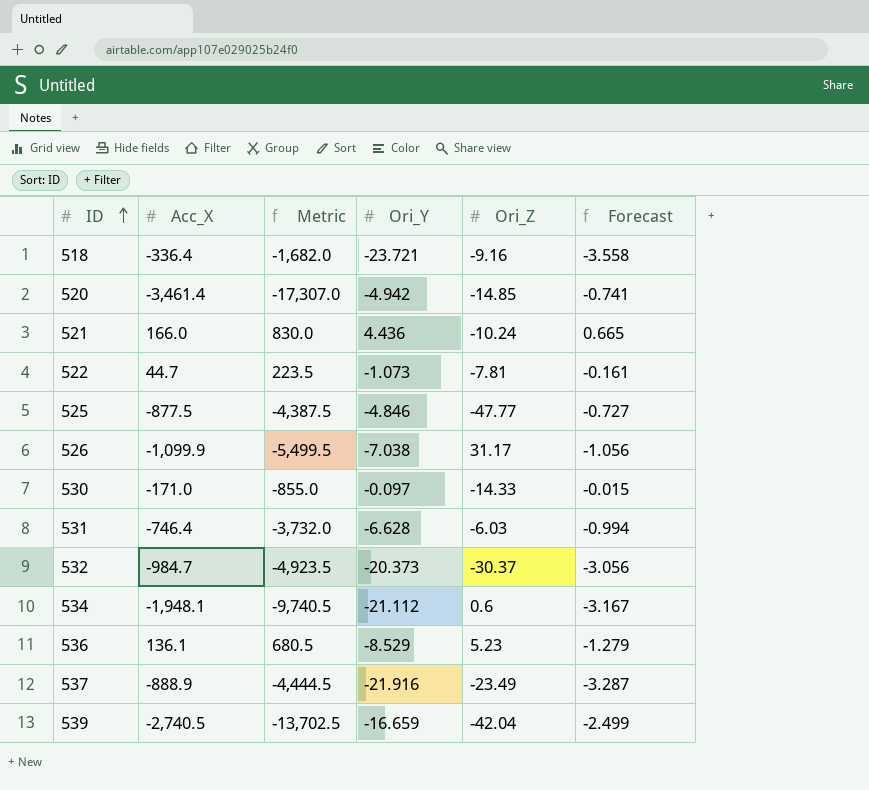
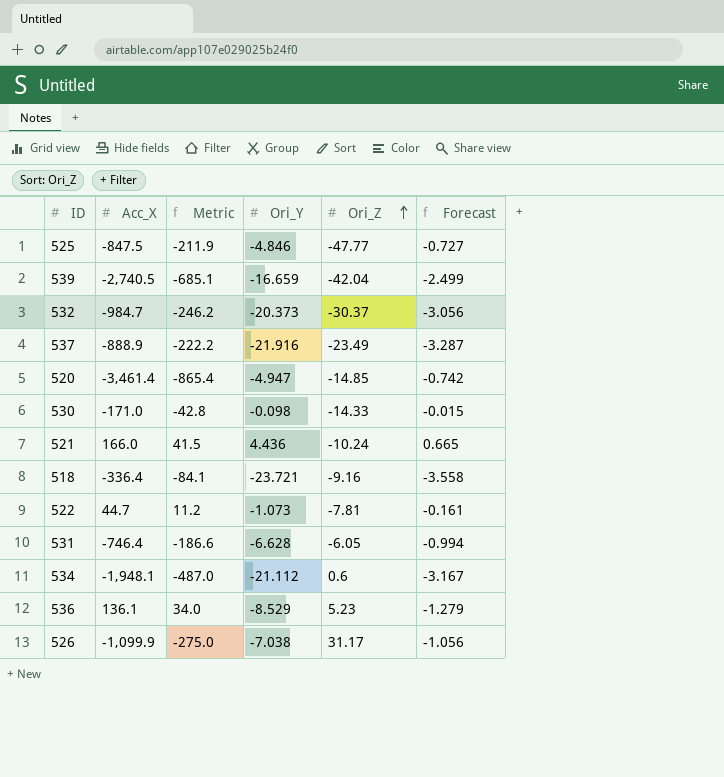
row order: ID ascending -> Ori_Z ascending
column Metric | formula: [Acc_X] * 5 -> [Acc_X] * 0.25
525 | Acc_X: -877.5 -> -847.5
520 | Ori_Y: -4.942 -> -4.947
520 | Forecast: -0.741 -> -0.742
530 | Ori_Y: -0.097 -> -0.098
531 | Ori_Z: -6.03 -> -6.05

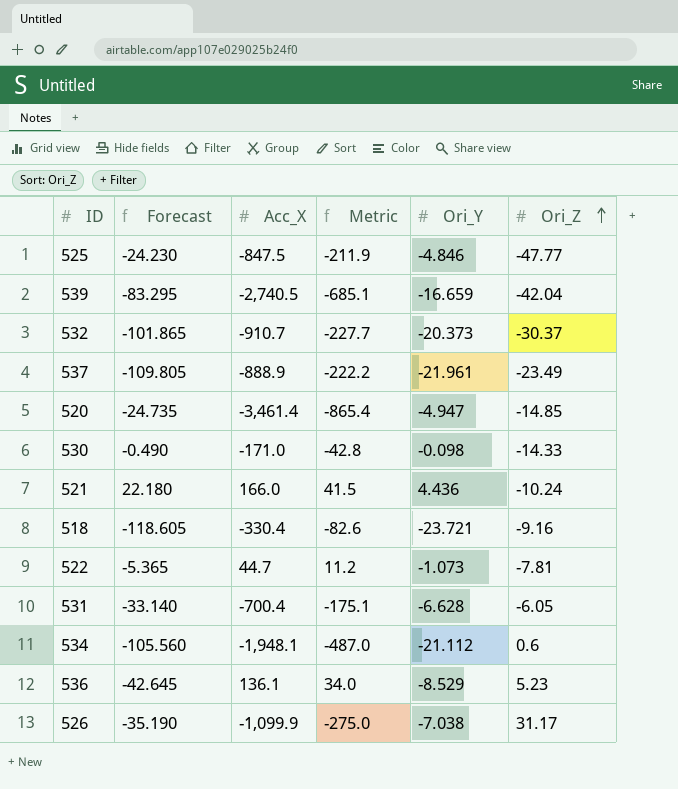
column Forecast | formula: [Ori_Y] * 0.15 -> [Ori_Y] * 5
column Forecast | position: 6 -> 2
532 | Acc_X: -984.7 -> -910.7
532 | Metric: -246.2 -> -227.7
537 | Ori_Y: -21.916 -> -21.961
518 | Acc_X: -336.4 -> -330.4
518 | Metric: -84.1 -> -82.6
531 | Acc_X: -746.4 -> -700.4
531 | Metric: -186.6 -> -175.1

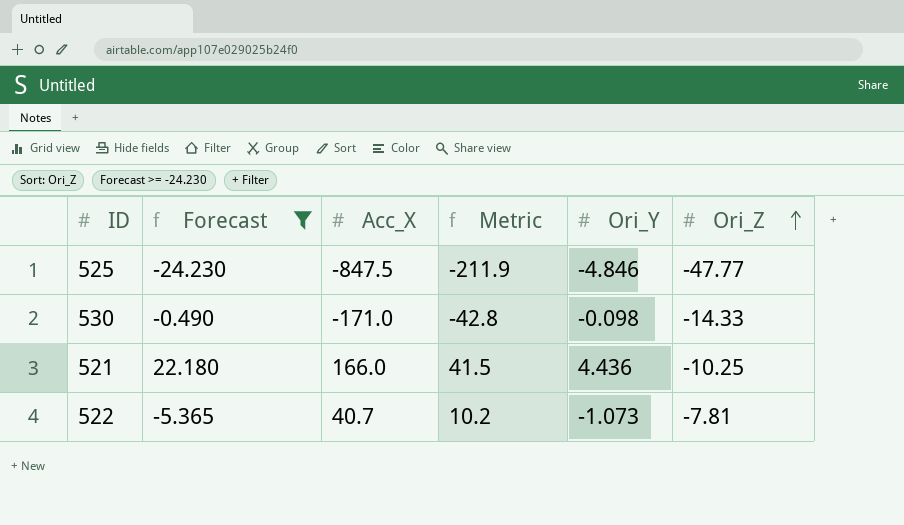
filter: none -> Forecast >= -24.230
521 | Ori_Z: -10.24 -> -10.25
522 | Acc_X: 44.7 -> 40.7
522 | Metric: 11.2 -> 10.2

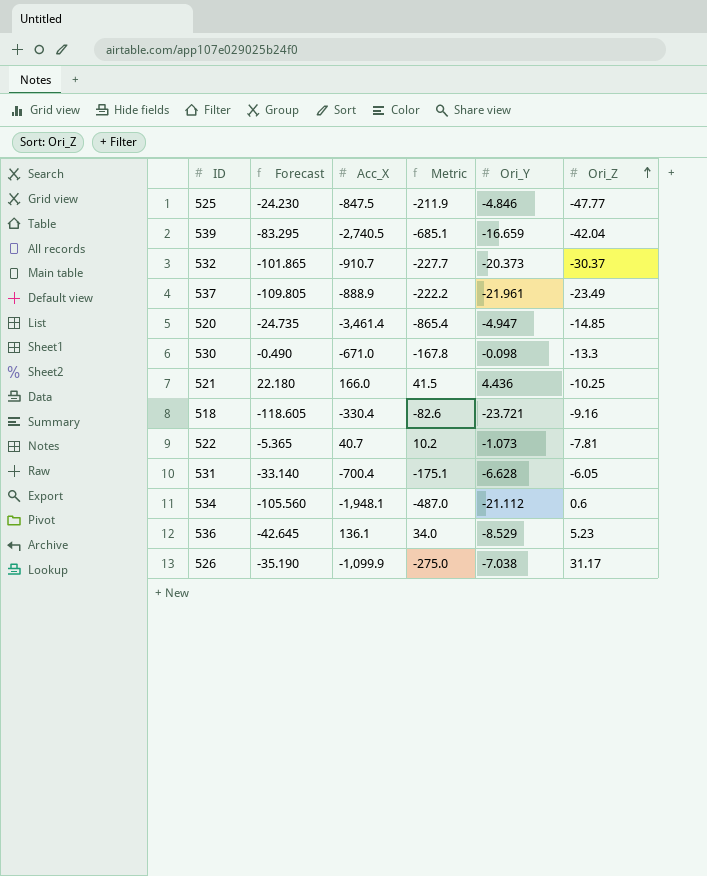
filter: Forecast >= -24.230 -> none
530 | Acc_X: -171.0 -> -671.0
530 | Metric: -42.8 -> -167.8
530 | Ori_Z: -14.33 -> -13.3

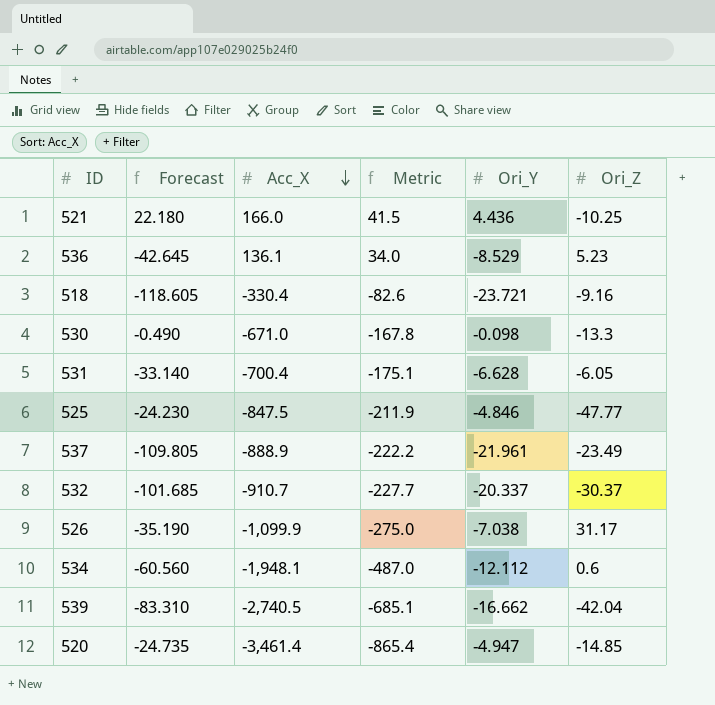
row order: Ori_Z ascending -> Acc_X descending
row 522: -5.365 | 40.7 | 10.2 | -1.073 | -7.81 -> none
532 | Forecast: -101.865 -> -101.685
532 | Ori_Y: -20.373 -> -20.337
534 | Forecast: -105.560 -> -60.560
534 | Ori_Y: -21.112 -> -12.112
539 | Forecast: -83.295 -> -83.310
539 | Ori_Y: -16.659 -> -16.662

